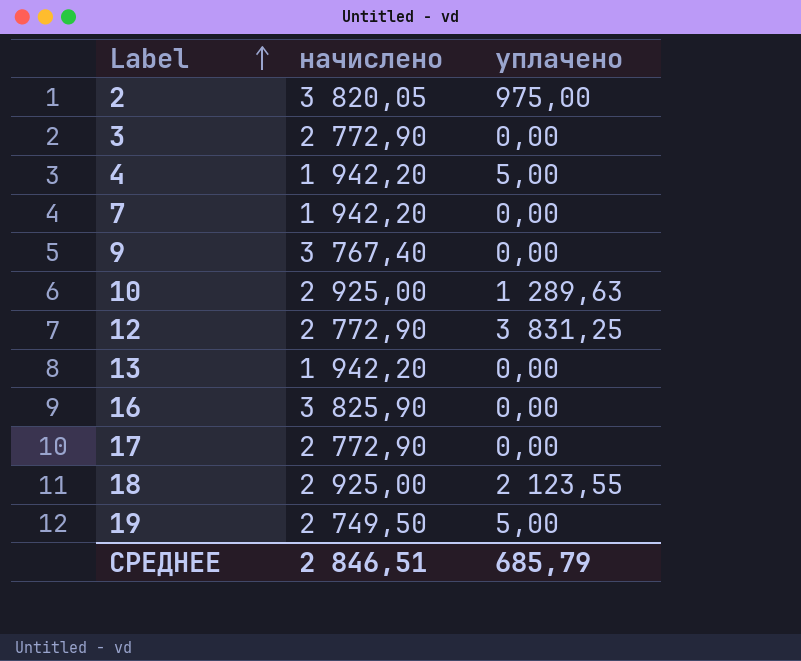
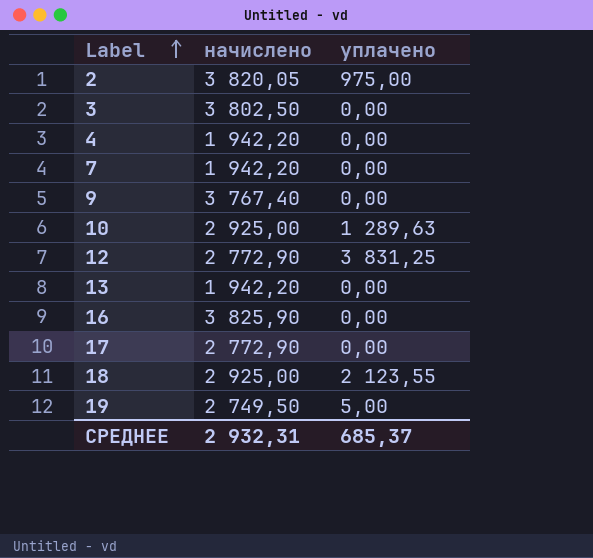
3 | начислено: 2 772,90 -> 3 802,50
4 | уплачено: 5,00 -> 0,00
СРЕДНЕЕ | начислено: 2 846,51 -> 2 932,31
СРЕДНЕЕ | уплачено: 685,79 -> 685,37

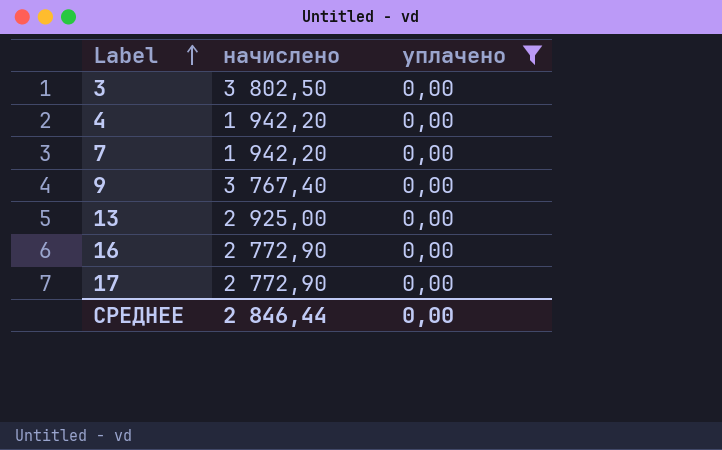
filter: none -> уплачено = 0,00
13 | начислено: 1 942,20 -> 2 925,00
16 | начислено: 3 825,90 -> 2 772,90
СРЕДНЕЕ | начислено: 2 932,31 -> 2 846,44
СРЕДНЕЕ | уплачено: 685,37 -> 0,00

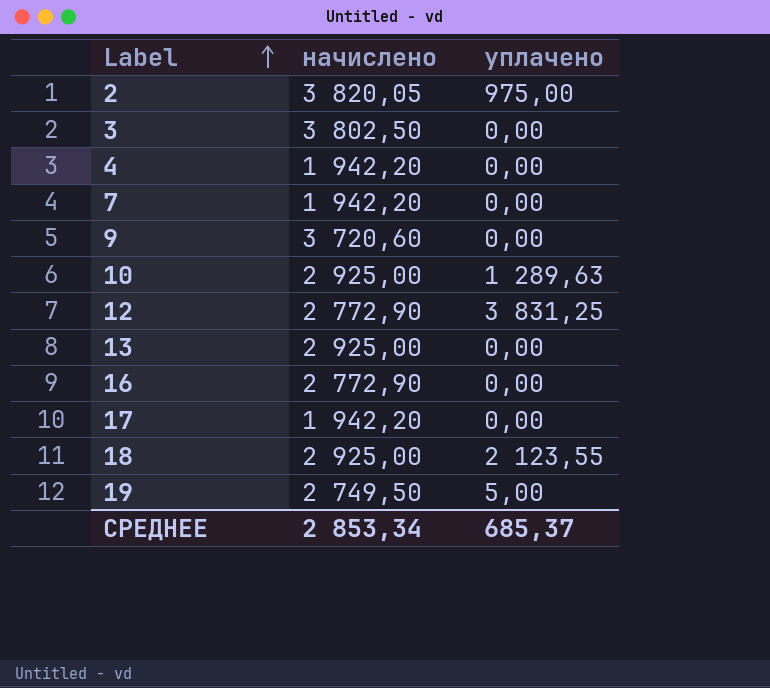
filter: уплачено = 0,00 -> none
9 | начислено: 3 767,40 -> 3 720,60
17 | начислено: 2 772,90 -> 1 942,20
СРЕДНЕЕ | начислено: 2 846,44 -> 2 853,34
СРЕДНЕЕ | уплачено: 0,00 -> 685,37

